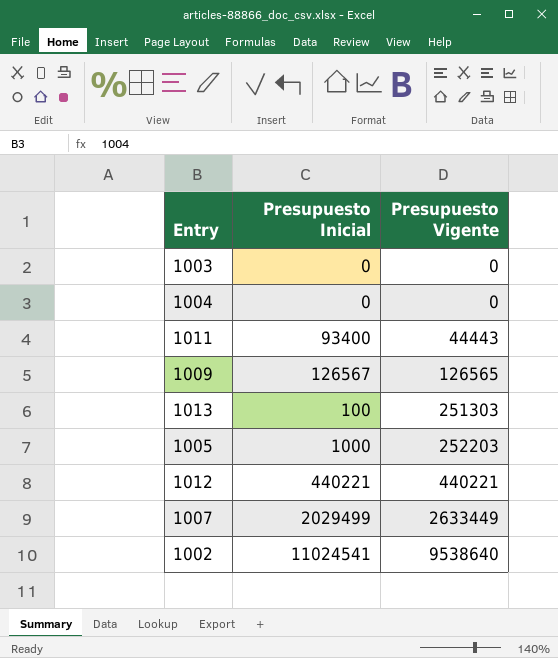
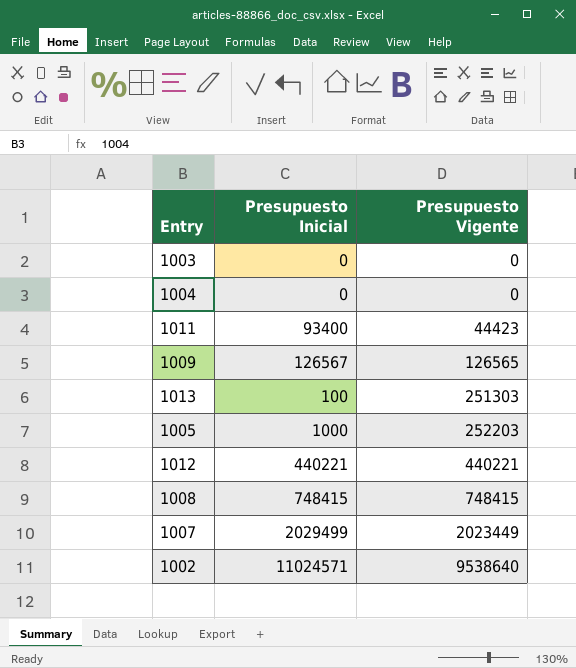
1011 | Presupuesto Vigente: 44443 -> 44423
row 1008: none -> 748415 | 748415
1007 | Presupuesto Vigente: 2633449 -> 2023449
1002 | Presupuesto Inicial: 11024541 -> 11024571

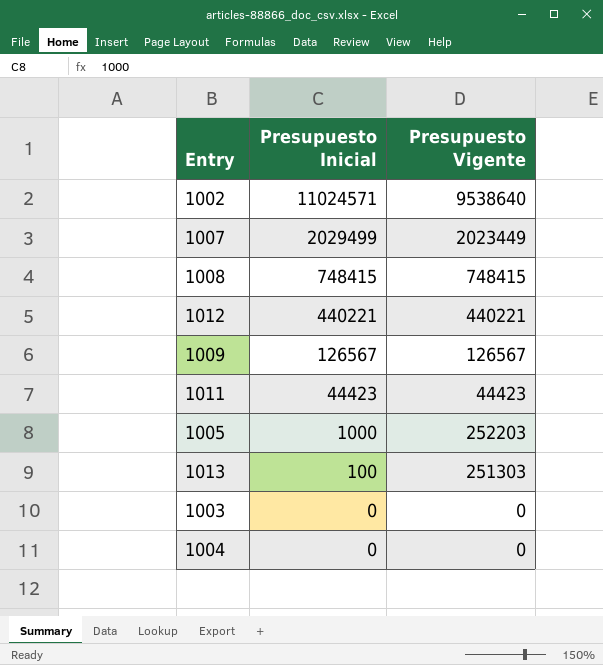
row order: Presupuesto Vigente ascending -> Presupuesto Inicial descending
1009 | Presupuesto Vigente: 126565 -> 126567
1011 | Presupuesto Inicial: 93400 -> 44423

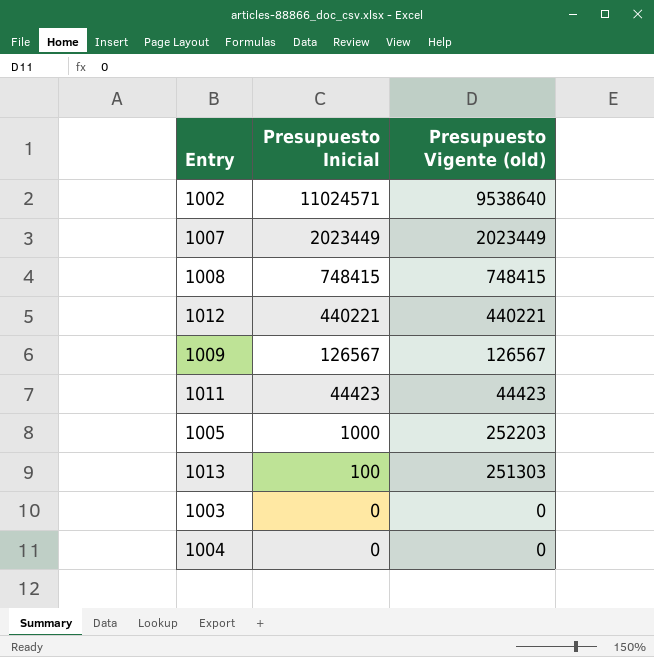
column name: Presupuesto Vigente -> Presupuesto Vigente (old)
1007 | Presupuesto Inicial: 2029499 -> 2023449

